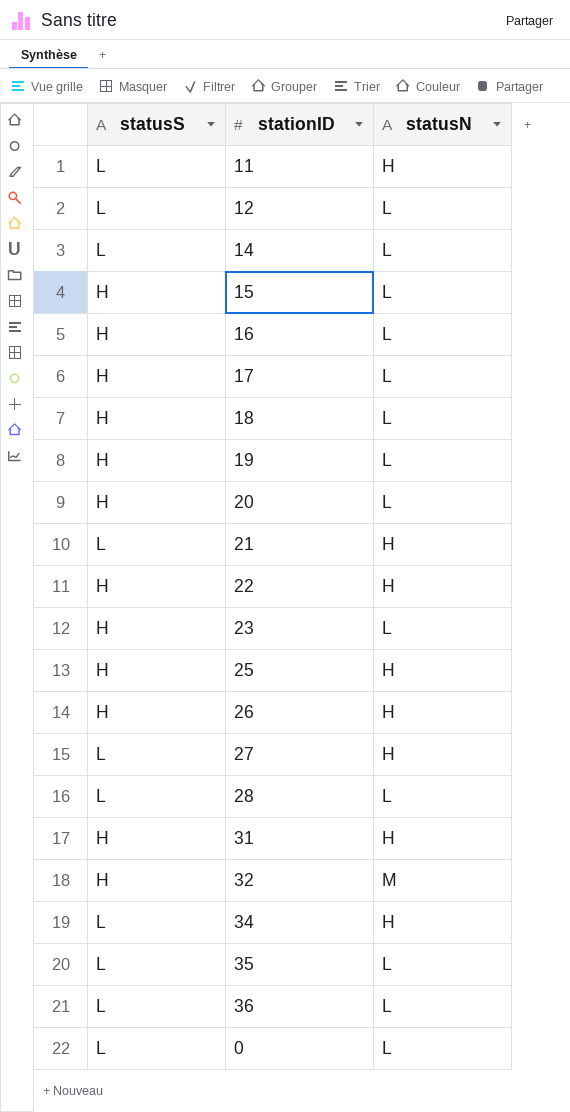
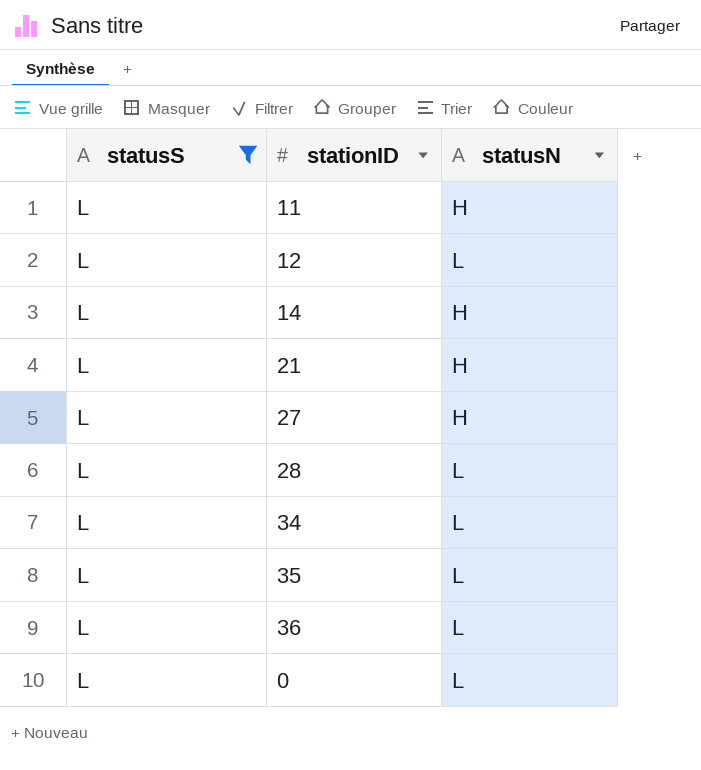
filter: none -> statusS = L
14 | statusN: L -> H
34 | statusN: H -> L

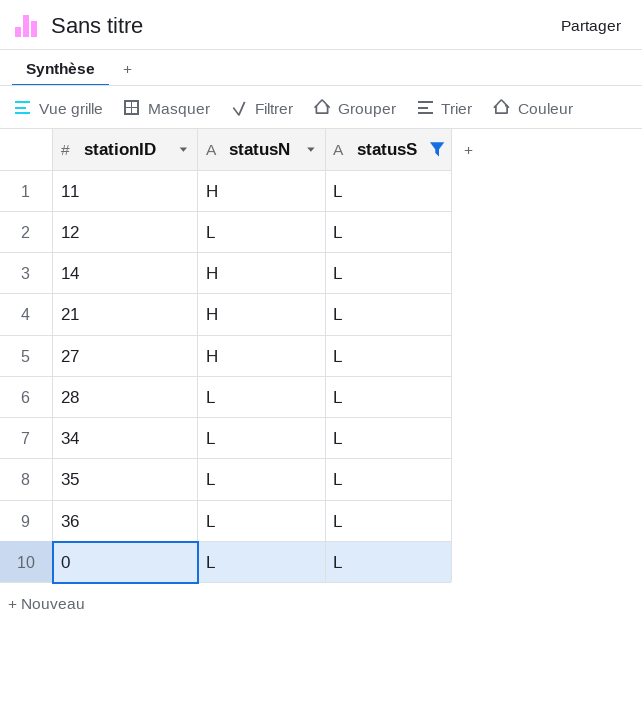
column statusS | position: 1 -> 3

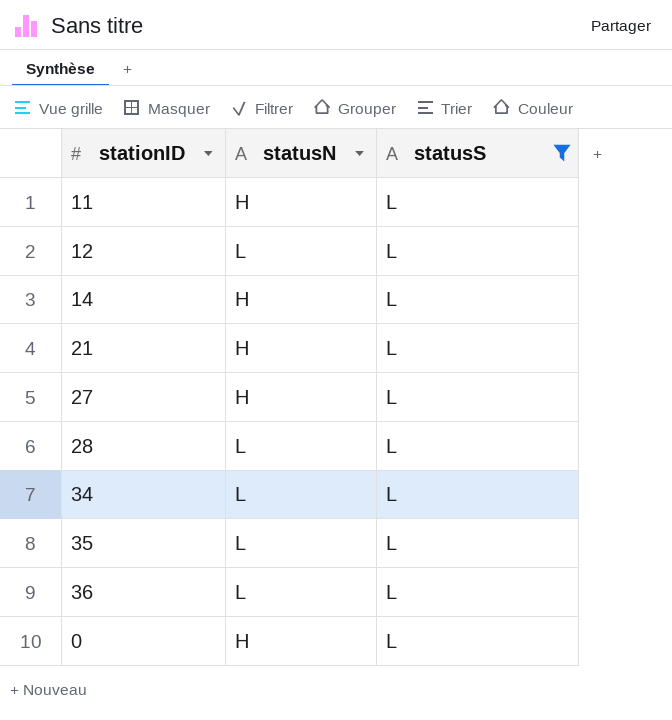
0 | statusN: L -> H

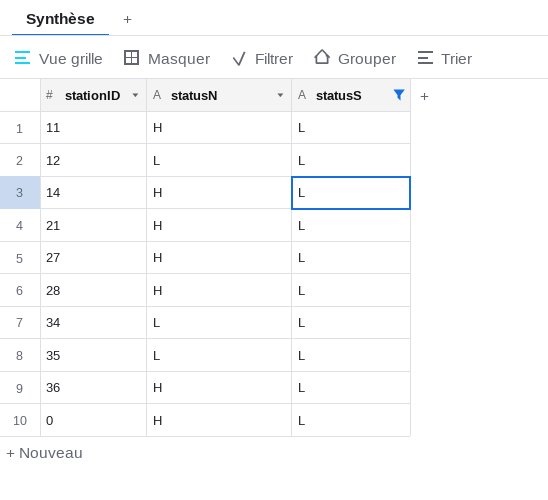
28 | statusN: L -> H
36 | statusN: L -> H

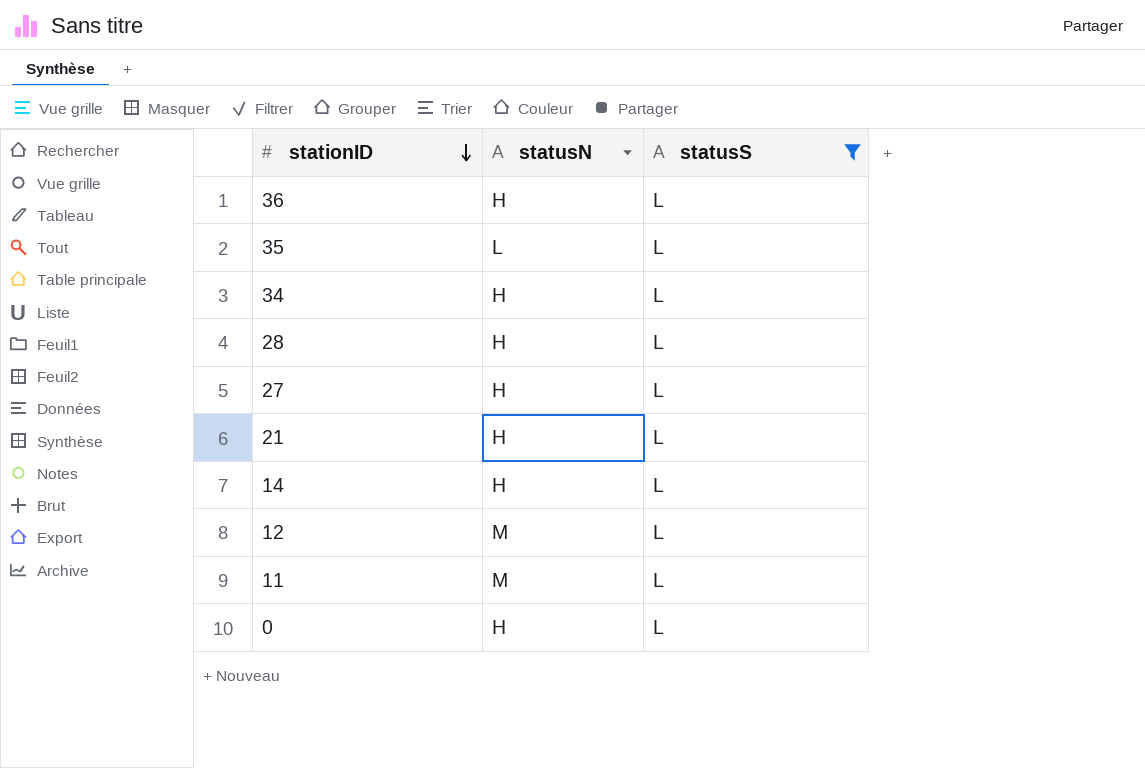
row order: none -> stationID descending
34 | statusN: L -> H
12 | statusN: L -> M
11 | statusN: H -> M

